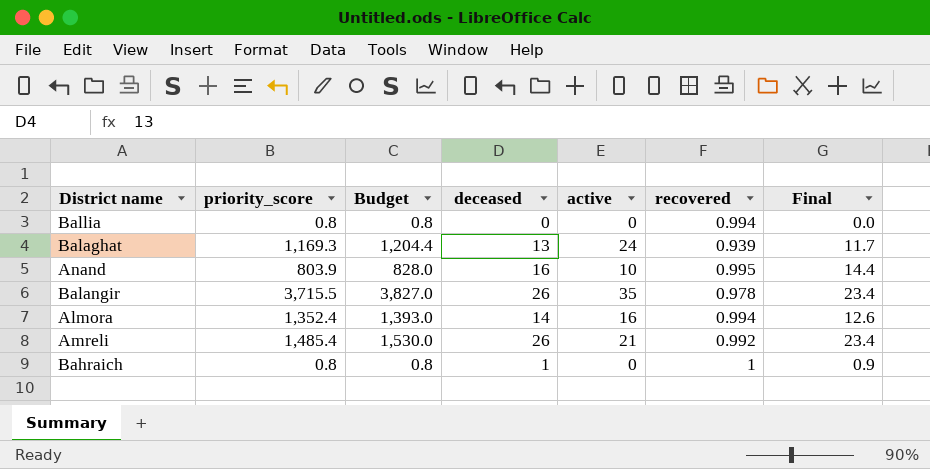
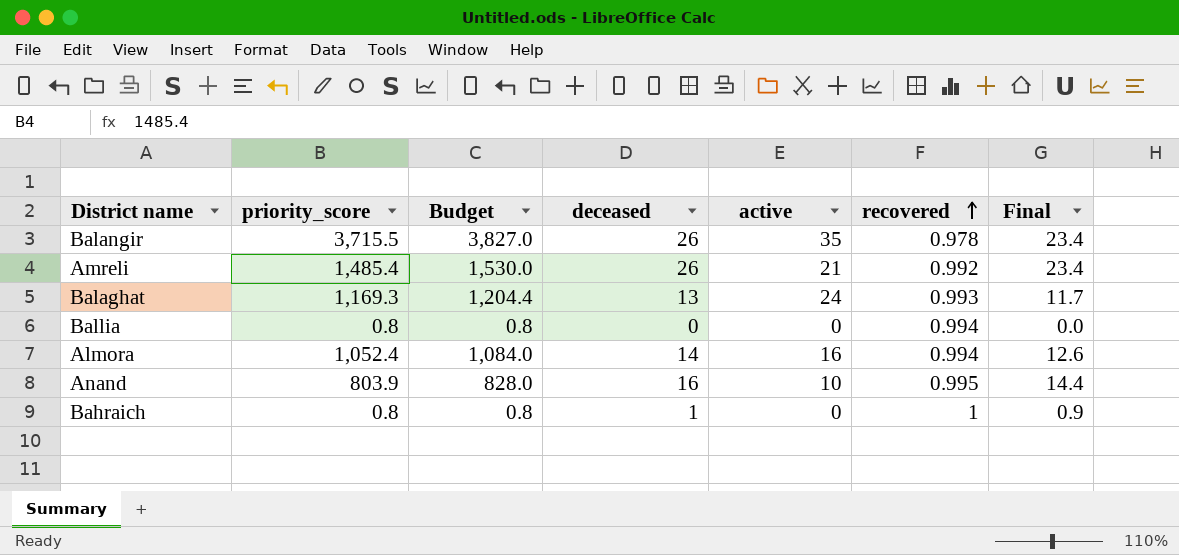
row order: none -> recovered ascending
Balaghat | recovered: 0.939 -> 0.993
Almora | priority_score: 1,352.4 -> 1,052.4
Almora | Budget: 1,393.0 -> 1,084.0

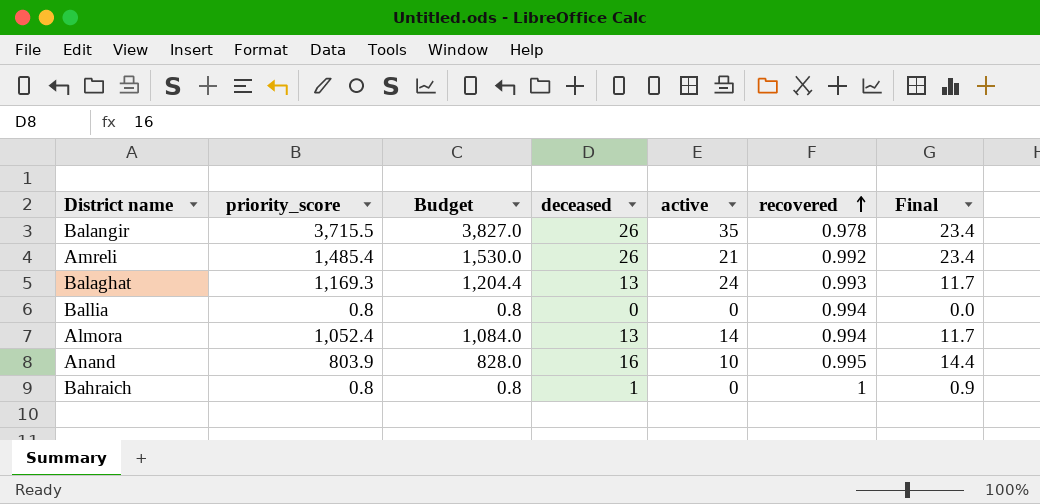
Almora | deceased: 14 -> 13
Almora | active: 16 -> 14
Almora | Final: 12.6 -> 11.7

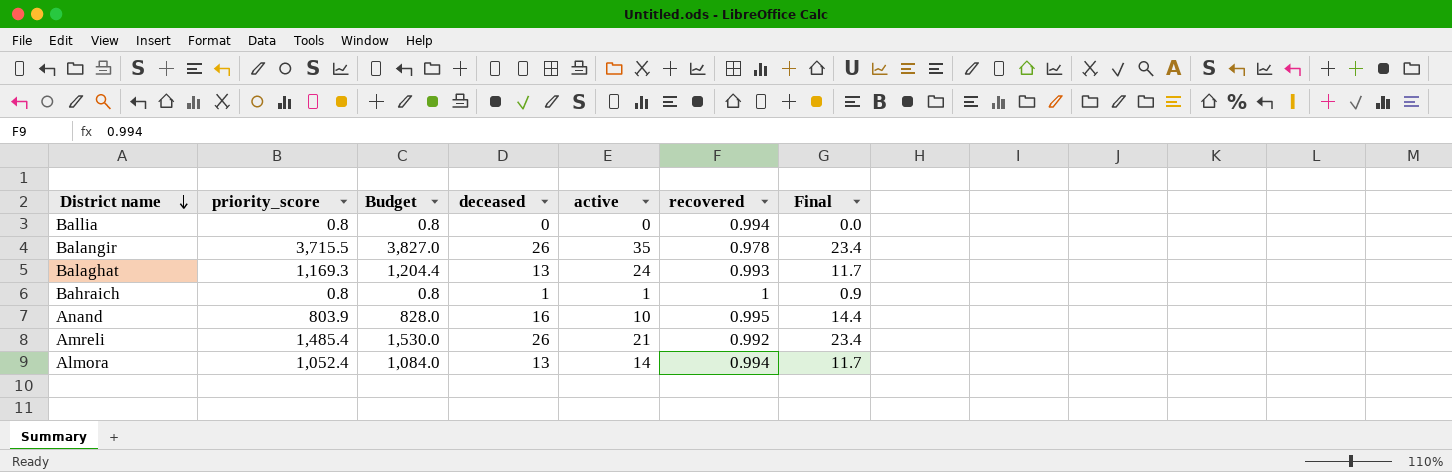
row order: recovered ascending -> District name descending
Bahraich | active: 0 -> 1

